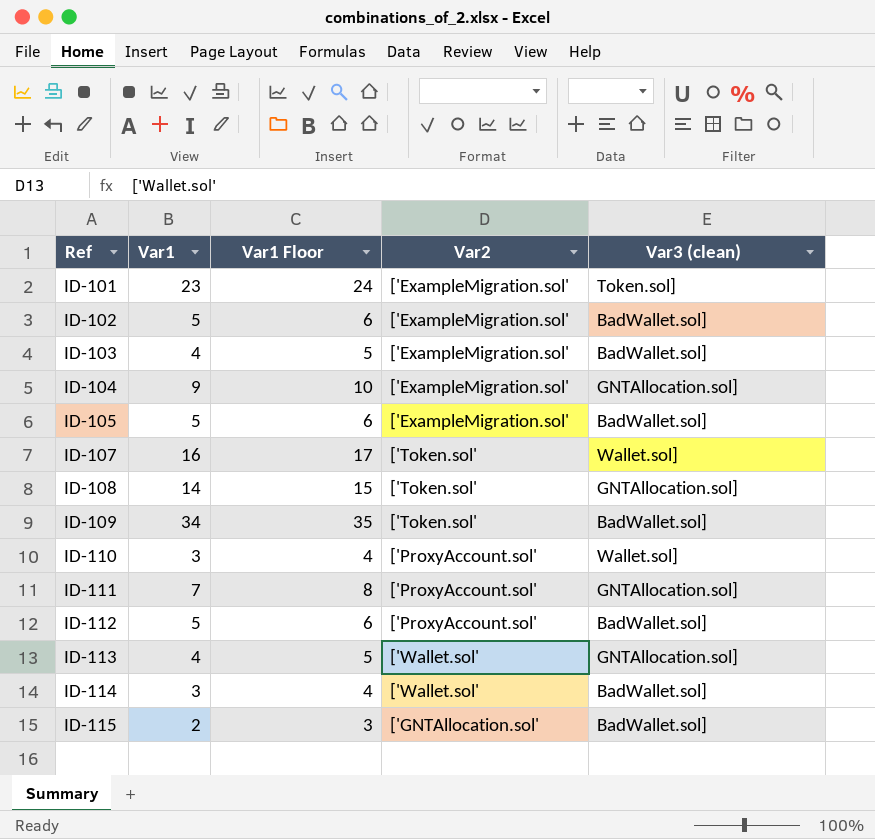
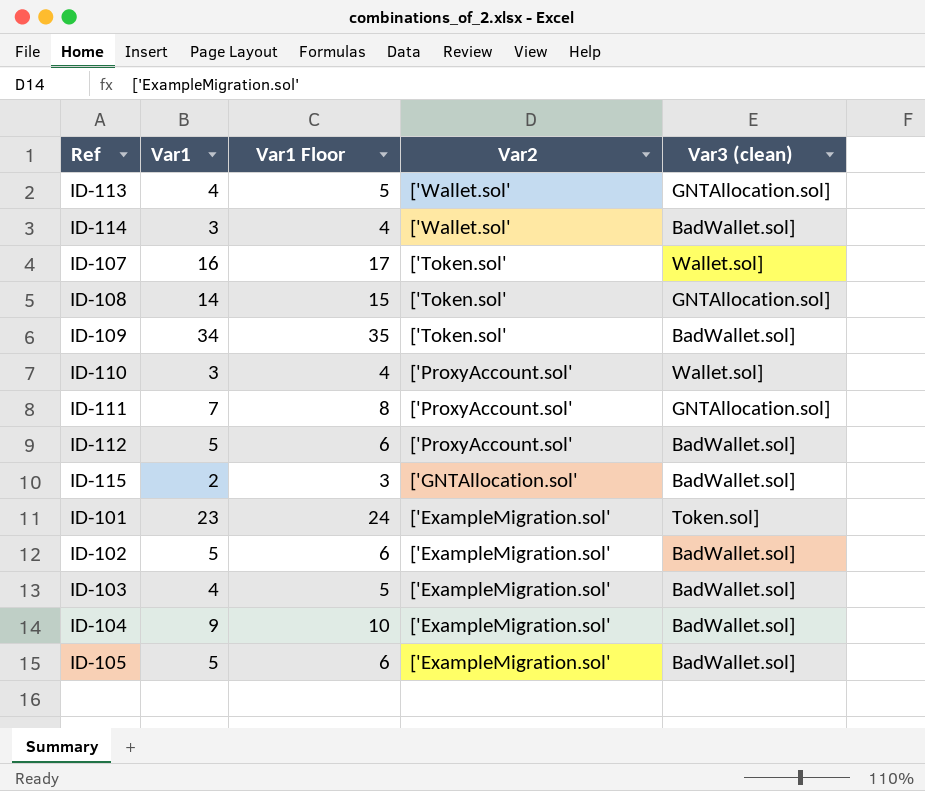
row order: Ref ascending -> Var2 descending
ID-104 | Var3 (clean): GNTAllocation.sol] -> BadWallet.sol]

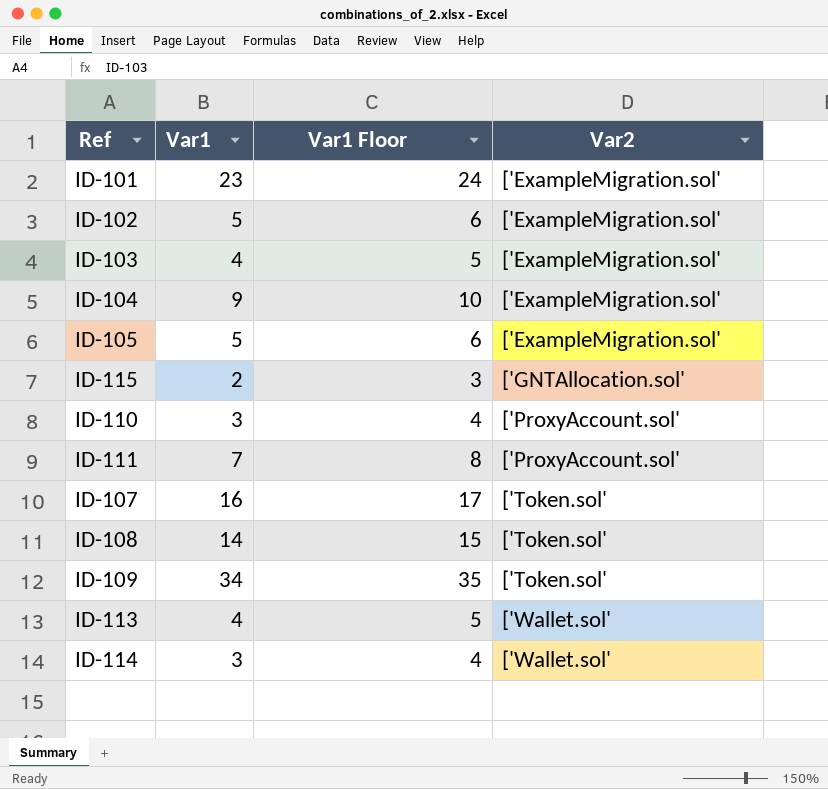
row order: Var2 descending -> Var2 ascending
column Var3 (clean) | position: 5 -> none
row ID-112: 5 | 6 | ['ProxyAccount.sol' | BadWallet.sol] -> none

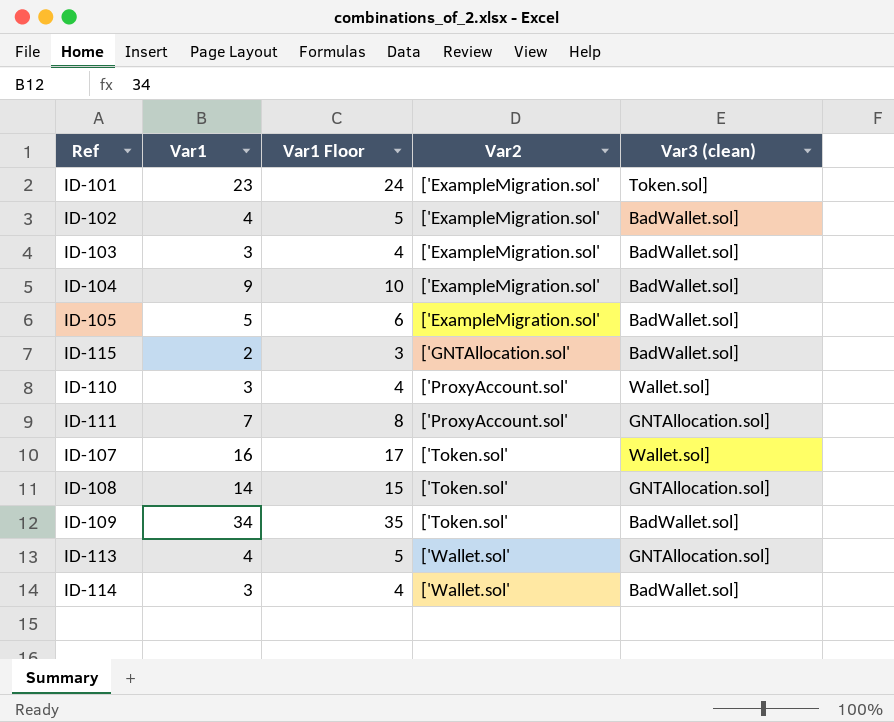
column Var3 (clean) | position: none -> 5
ID-102 | Var1: 5 -> 4
ID-102 | Var1 Floor: 6 -> 5
ID-103 | Var1: 4 -> 3
ID-103 | Var1 Floor: 5 -> 4

